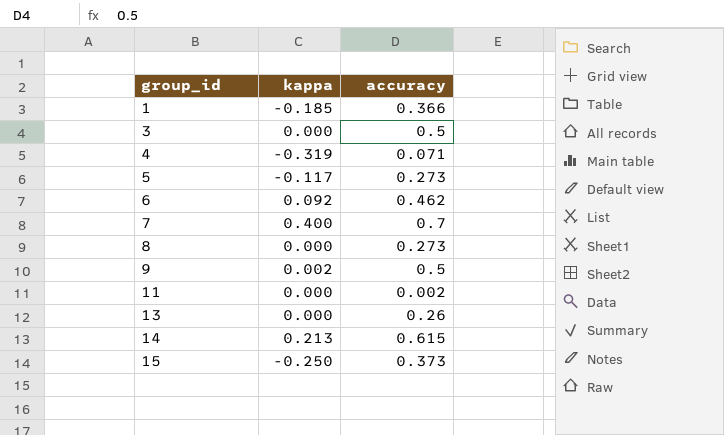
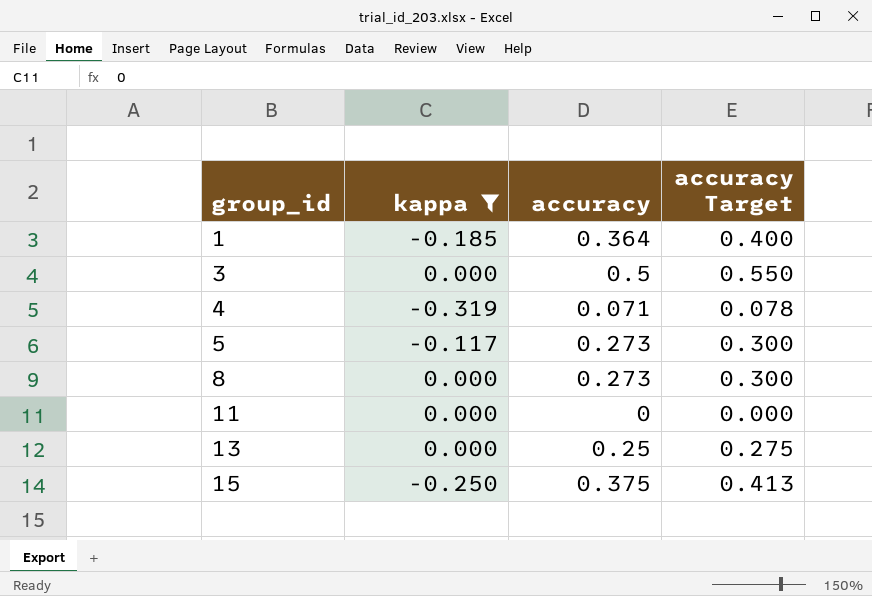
filter: none -> kappa <= 0.000
column accuracy Target | formula: none -> [accuracy] * 1.1
1 | accuracy: 0.366 -> 0.364
11 | accuracy: 0.002 -> 0
13 | accuracy: 0.26 -> 0.25
15 | accuracy: 0.373 -> 0.375

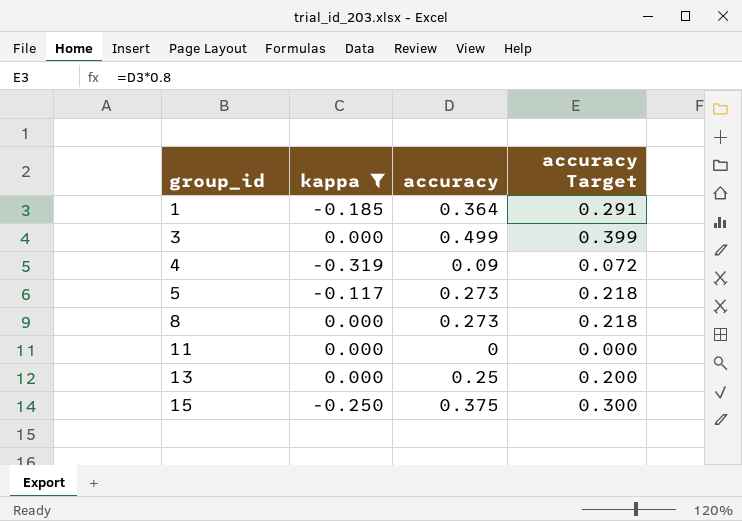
column accuracy Target | formula: [accuracy] * 1.1 -> [accuracy] * 0.8
3 | accuracy: 0.5 -> 0.499
4 | accuracy: 0.071 -> 0.09

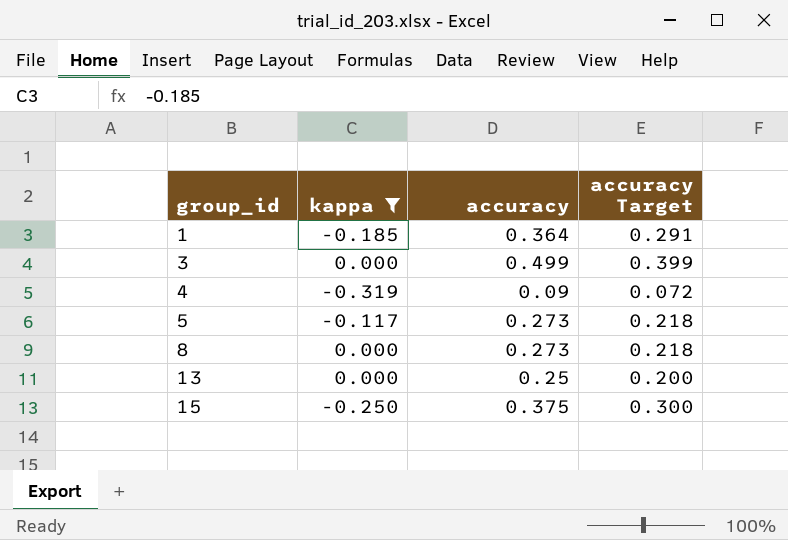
row 11: 0.000 | 0 | 0.000 -> none

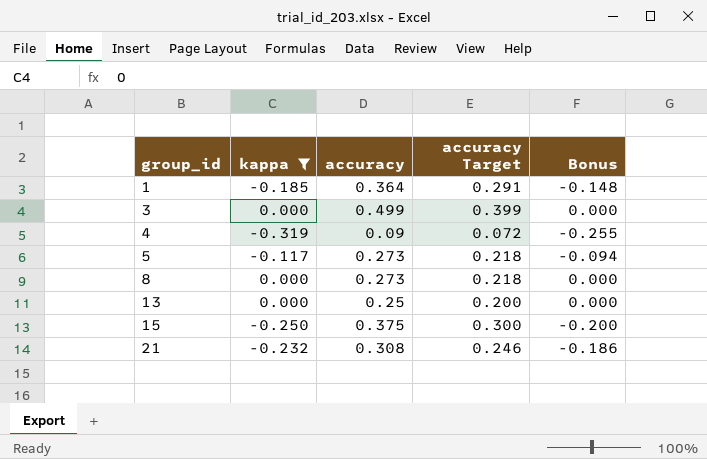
column Bonus | formula: none -> [kappa] * 0.8
row 21: none -> -0.232 | 0.308 | 0.246 | -0.186

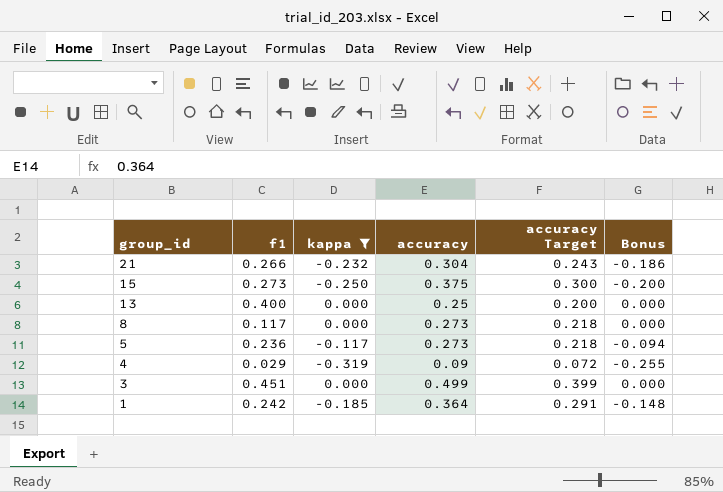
row order: group_id ascending -> group_id descending
column f1 | position: none -> 2
21 | accuracy: 0.308 -> 0.304
21 | accuracy Target: 0.246 -> 0.243

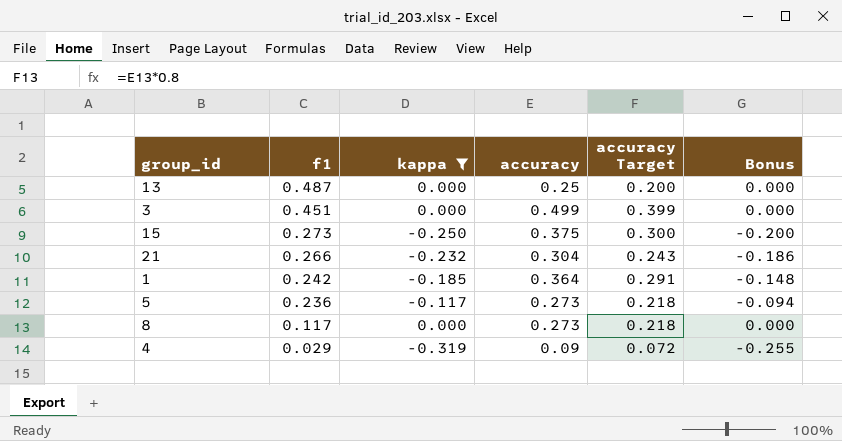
row order: group_id descending -> f1 descending
13 | f1: 0.400 -> 0.487

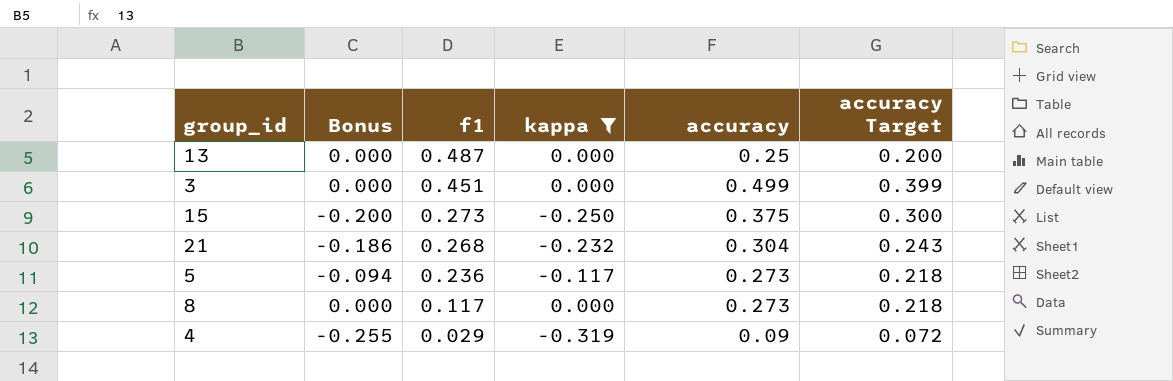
column Bonus | position: 6 -> 2
row 1: 0.242 | -0.185 | 0.364 | 0.291 | -0.148 -> none
21 | f1: 0.266 -> 0.268

